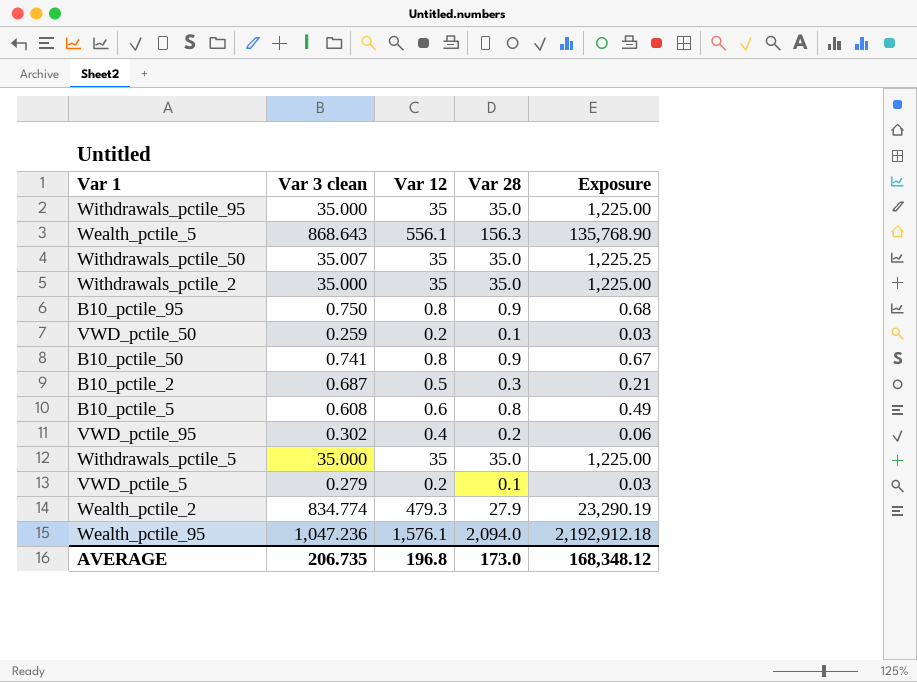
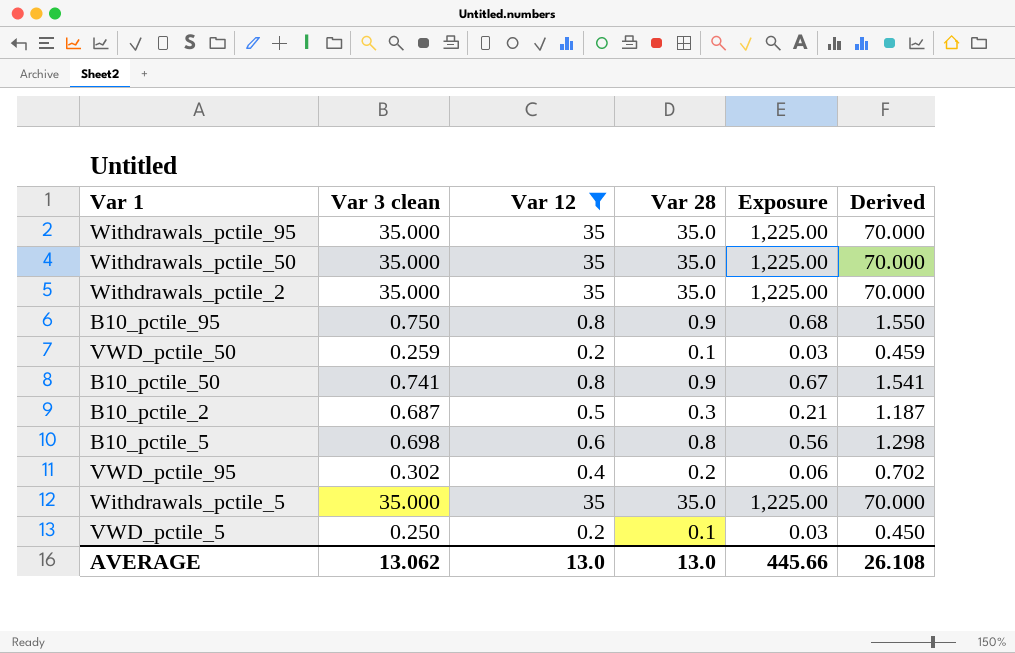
filter: none -> Var 12 <= 35
column Derived | formula: none -> [Var 3 clean] + [Var 12]
Withdrawals_pctile_50 | Var 3 clean: 35.007 -> 35.000
Withdrawals_pctile_50 | Exposure: 1,225.25 -> 1,225.00
B10_pctile_5 | Var 3 clean: 0.608 -> 0.698
B10_pctile_5 | Exposure: 0.49 -> 0.56
VWD_pctile_5 | Var 3 clean: 0.279 -> 0.250
AVERAGE | Var 3 clean: 206.735 -> 13.062
AVERAGE | Var 12: 196.8 -> 13.0
AVERAGE | Var 28: 173.0 -> 13.0
AVERAGE | Exposure: 168,348.12 -> 445.66

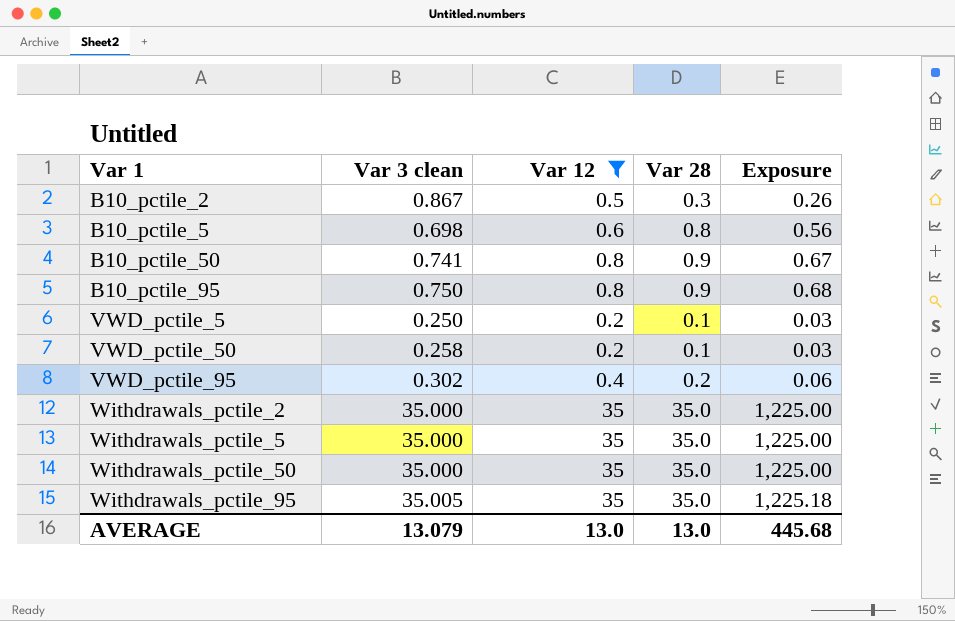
row order: none -> Var 1 ascending
column Derived | formula: [Var 3 clean] + [Var 12] -> none
B10_pctile_2 | Var 3 clean: 0.687 -> 0.867
B10_pctile_2 | Exposure: 0.21 -> 0.26
VWD_pctile_50 | Var 3 clean: 0.259 -> 0.258
Withdrawals_pctile_95 | Var 3 clean: 35.000 -> 35.005
Withdrawals_pctile_95 | Exposure: 1,225.00 -> 1,225.18
AVERAGE | Var 3 clean: 13.062 -> 13.079
AVERAGE | Exposure: 445.66 -> 445.68

